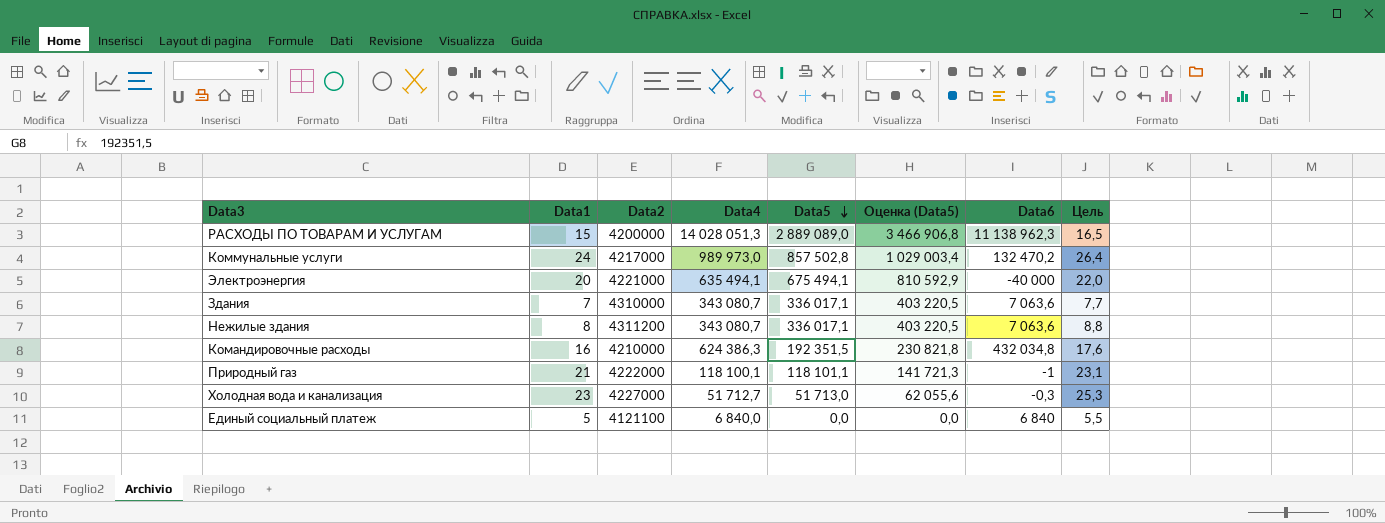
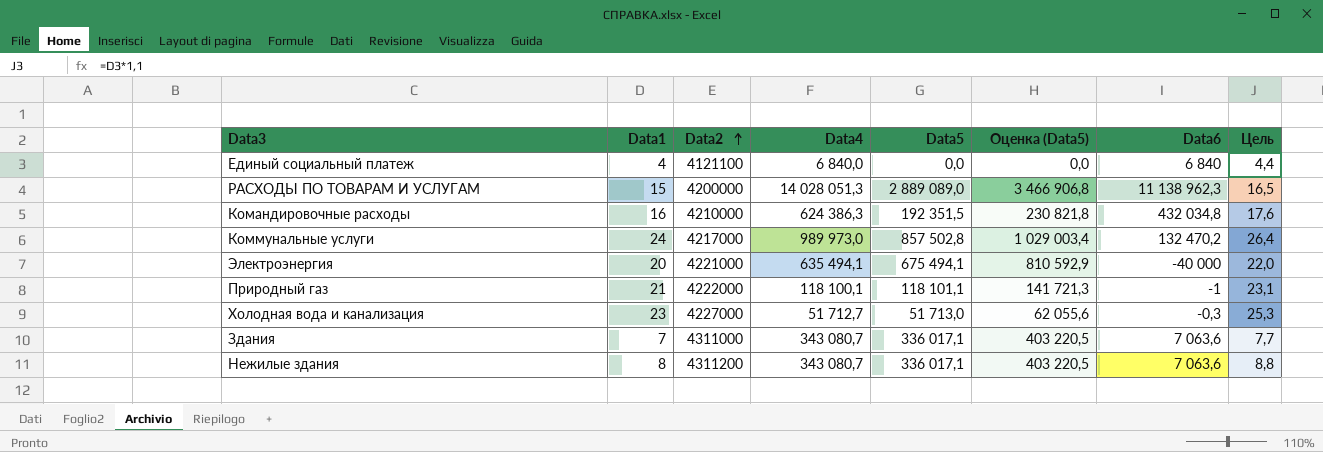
row order: Data5 descending -> Data2 ascending
Единый социальный платеж | Data1: 5 -> 4
Единый социальный платеж | Цель: 5,5 -> 4,4
Здания | Data2: 4310000 -> 4311000

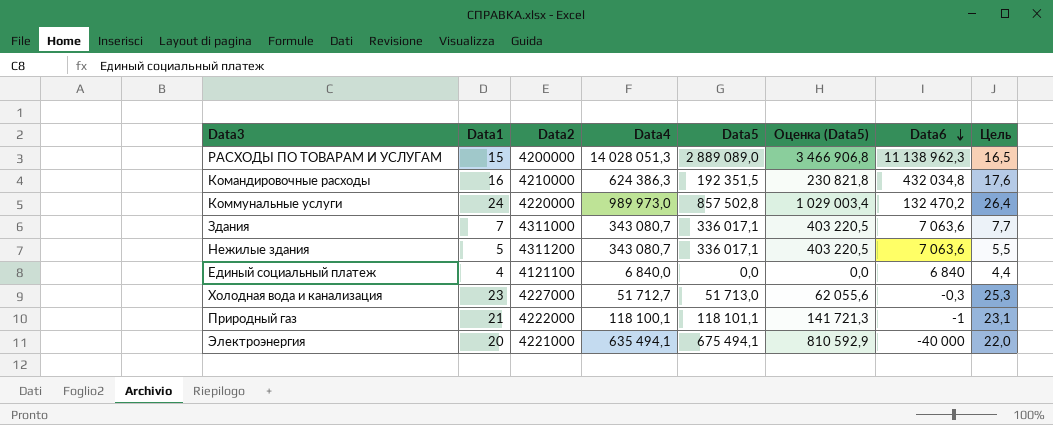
row order: Data2 ascending -> Data6 descending
Коммунальные услуги | Data2: 4217000 -> 4220000
Нежилые здания | Data1: 8 -> 5
Нежилые здания | Цель: 8,8 -> 5,5

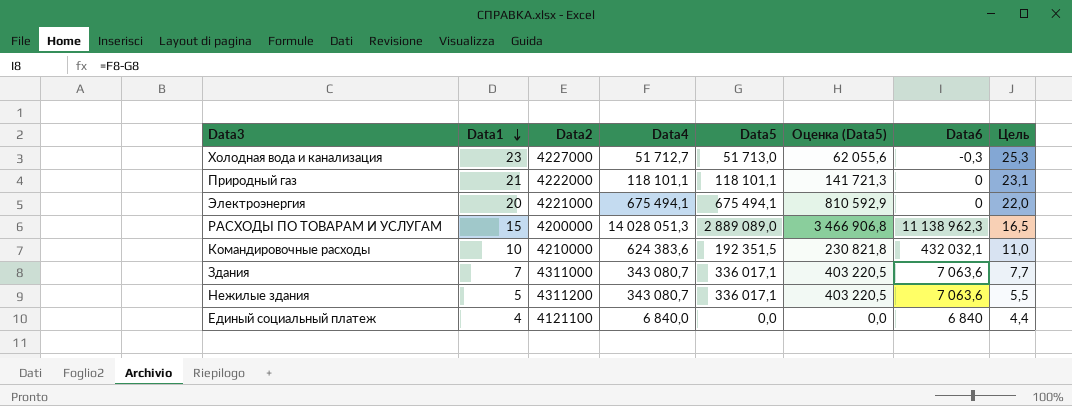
row order: Data6 descending -> Data1 descending
row Коммунальные услуги: 24 | 4220000 | 989 973,0 | 857 502,8 | 1 029 003,4 | 132 470,2 | 26,4 -> none
Природный газ | Data4: 118 100,1 -> 118 101,1
Природный газ | Data6: -1 -> 0
Электроэнергия | Data4: 635 494,1 -> 675 494,1
Электроэнергия | Data6: -40 000 -> 0
Командировочные расходы | Data1: 16 -> 10
Командировочные расходы | Data4: 624 386,3 -> 624 383,6
Командировочные расходы | Data6: 432 034,8 -> 432 032,1
Командировочные расходы | Цель: 17,6 -> 11,0

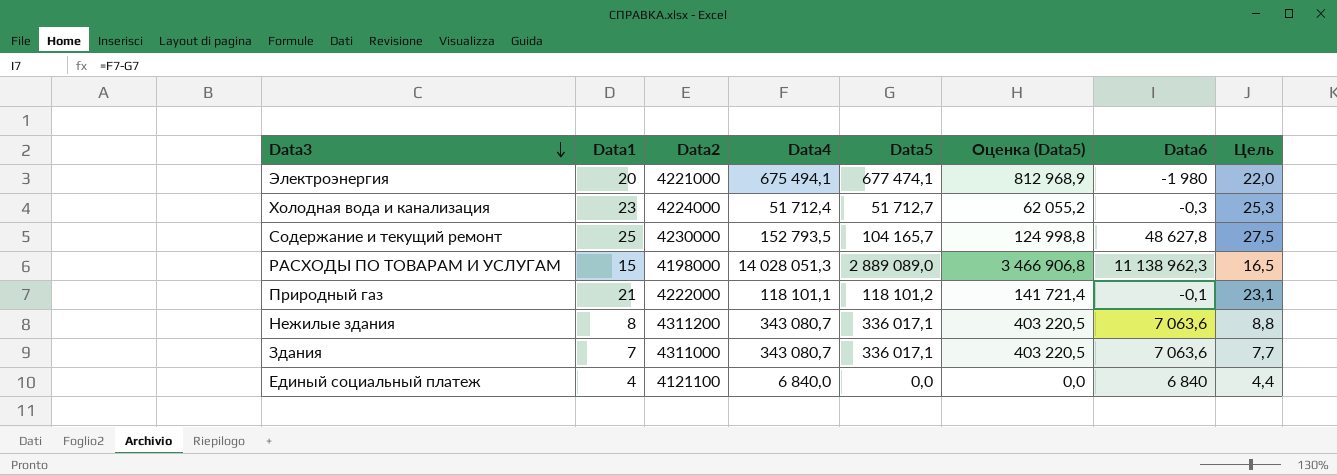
row order: Data1 descending -> Data3 descending
row Командировочные расходы: 10 | 4210000 | 624 383,6 | 192 351,5 | 230 821,8 | 432 032,1 | 11,0 -> none
Электроэнергия | Data5: 675 494,1 -> 677 474,1
Электроэнергия | Оценка (Data5): 810 592,9 -> 812 968,9
Электроэнергия | Data6: 0 -> -1 980
Холодная вода и канализация | Data2: 4227000 -> 4224000
Холодная вода и канализация | Data4: 51 712,7 -> 51 712,4
Холодная вода и канализация | Data5: 51 713,0 -> 51 712,7
Холодная вода и канализация | Оценка (Data5): 62 055,6 -> 62 055,2
row Содержание и текущий ремонт: none -> 25 | 4230000 | 152 793,5 | 104 165,7 | 124 998,8 | 48 627,8 | 27,5
РАСХОДЫ ПО ТОВАРАМ И УСЛУГАМ | Data2: 4200000 -> 4198000
Природный газ | Data5: 118 101,1 -> 118 101,2
Природный газ | Оценка (Data5): 141 721,3 -> 141 721,4
Природный газ | Data6: 0 -> -0,1
Нежилые здания | Data1: 5 -> 8
Нежилые здания | Цель: 5,5 -> 8,8

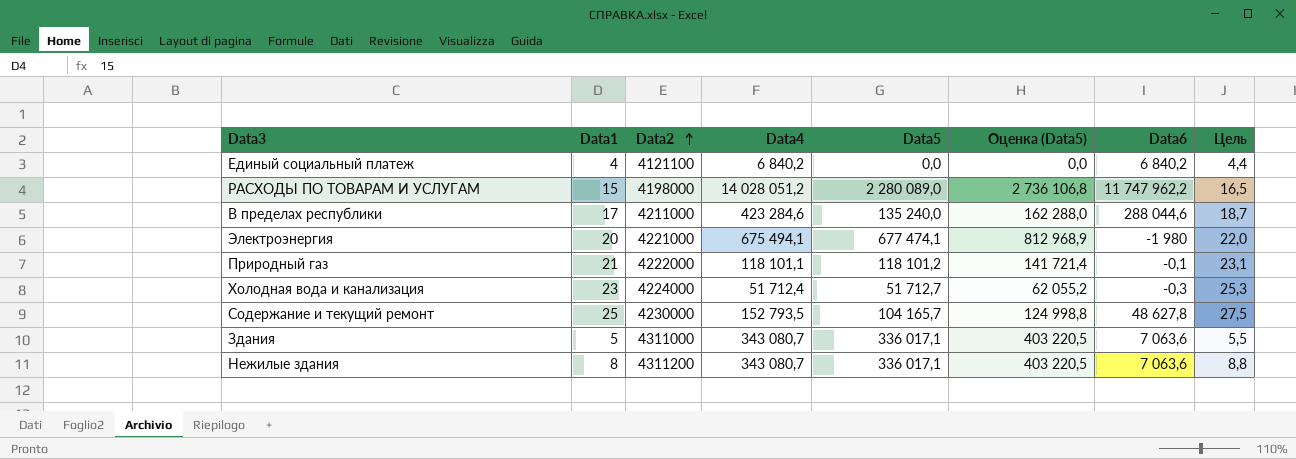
row order: Data3 descending -> Data2 ascending
Единый социальный платеж | Data4: 6 840,0 -> 6 840,2
Единый социальный платеж | Data6: 6 840 -> 6 840,2
РАСХОДЫ ПО ТОВАРАМ И УСЛУГАМ | Data4: 14 028 051,3 -> 14 028 051,2
РАСХОДЫ ПО ТОВАРАМ И УСЛУГАМ | Data5: 2 889 089,0 -> 2 280 089,0
РАСХОДЫ ПО ТОВАРАМ И УСЛУГАМ | Оценка (Data5): 3 466 906,8 -> 2 736 106,8
РАСХОДЫ ПО ТОВАРАМ И УСЛУГАМ | Data6: 11 138 962,3 -> 11 747 962,2
row В пределах республики: none -> 17 | 4211000 | 423 284,6 | 135 240,0 | 162 288,0 | 288 044,6 | 18,7
Здания | Data1: 7 -> 5
Здания | Цель: 7,7 -> 5,5

